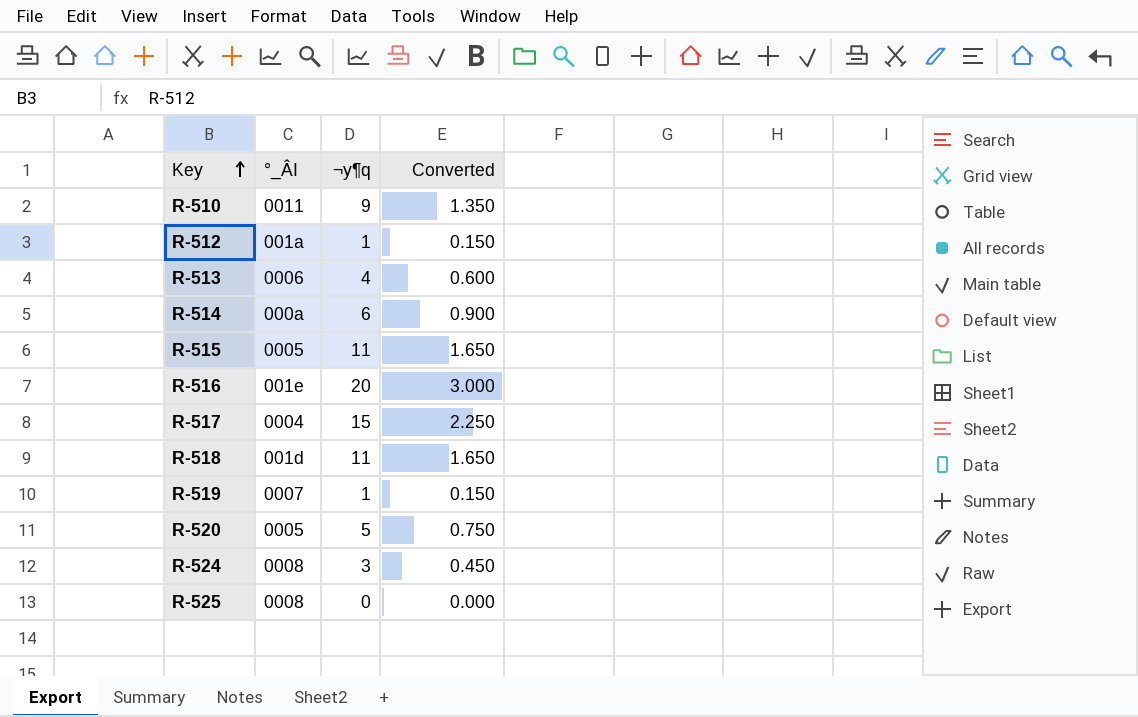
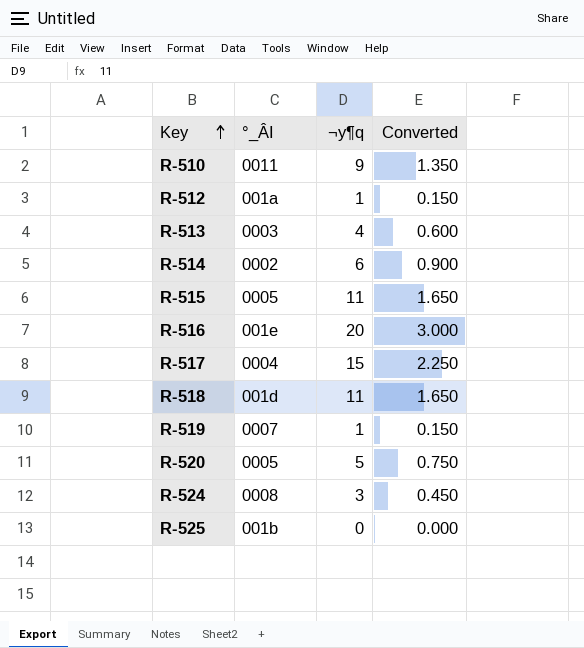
R-513 | °_ÂI: 0006 -> 0003
R-514 | °_ÂI: 000a -> 0002
R-525 | °_ÂI: 0008 -> 001b

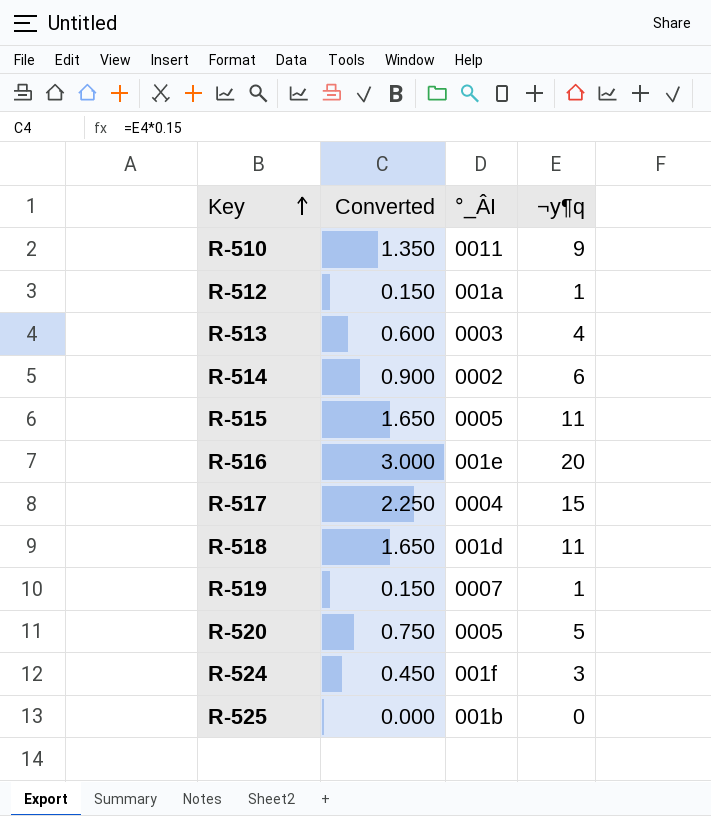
column Converted | position: 4 -> 2
R-524 | °_ÂI: 0008 -> 001f

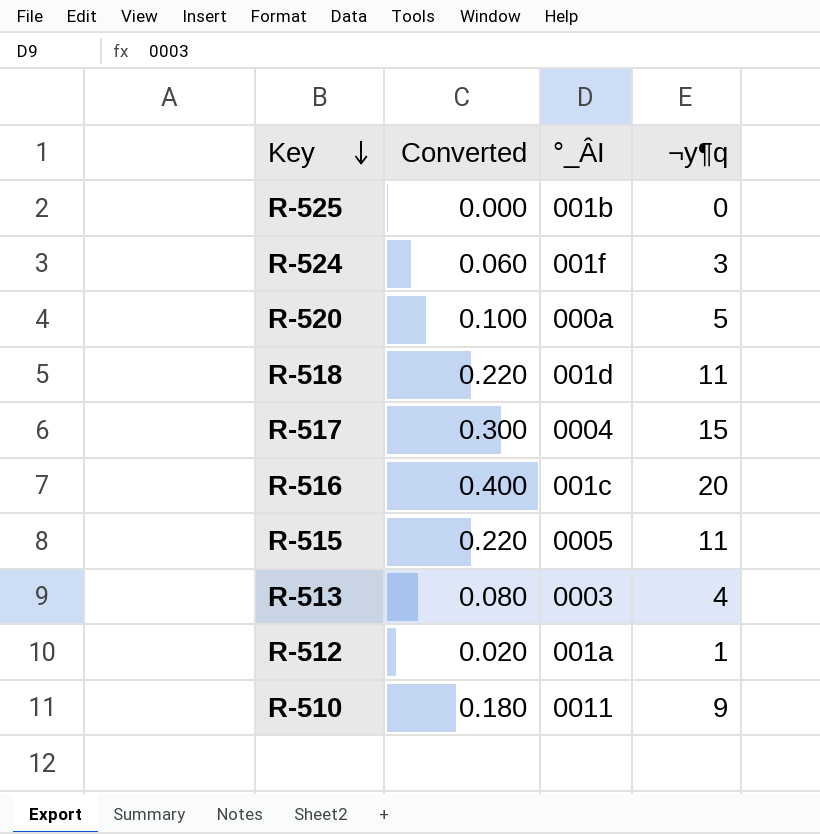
row order: Key ascending -> Key descending
column Converted | formula: [¬y¶q] * 0.15 -> [¬y¶q] * 0.02
row R-514: 0.900 | 0002 | 6 -> none
row R-519: 0.150 | 0007 | 1 -> none
R-520 | °_ÂI: 0005 -> 000a
R-516 | °_ÂI: 001e -> 001c

